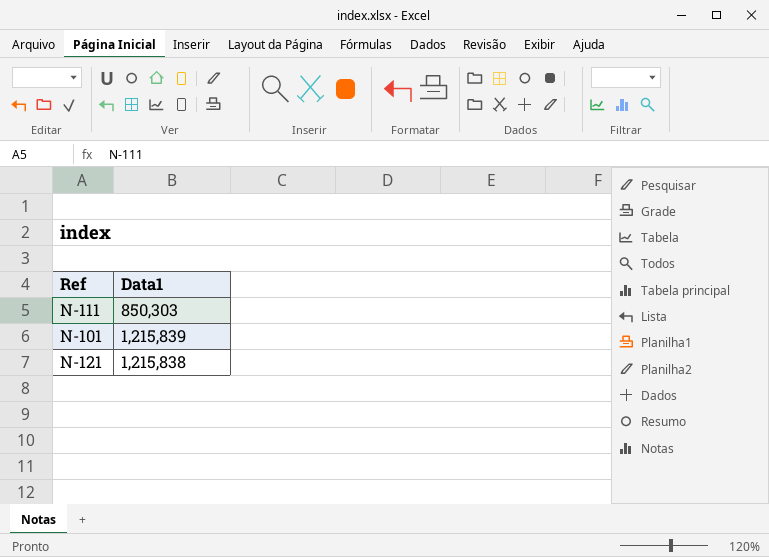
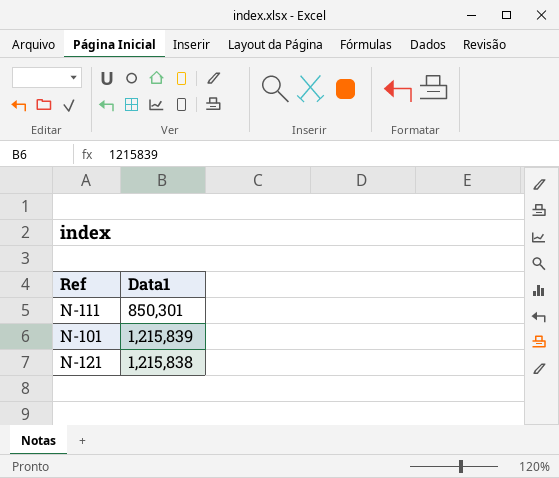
N-111 | Data1: 850,303 -> 850,301

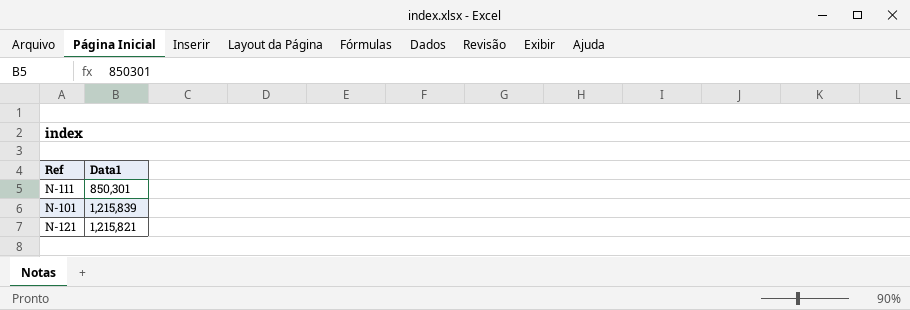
N-121 | Data1: 1,215,838 -> 1,215,821

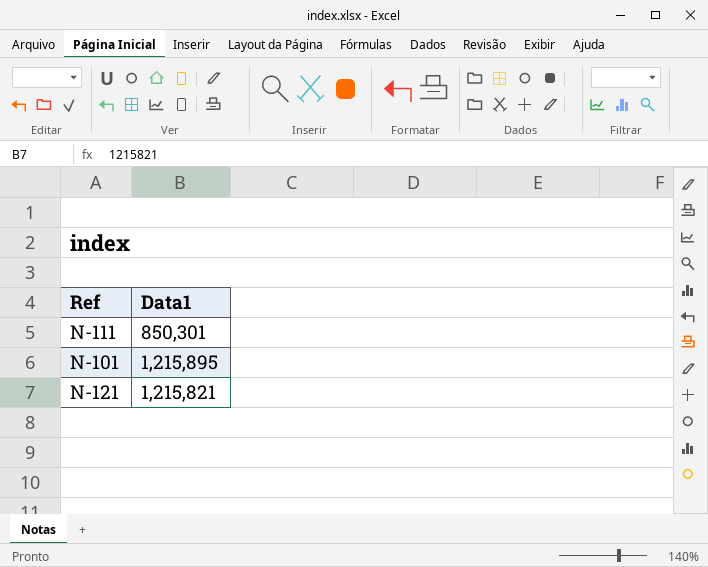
N-101 | Data1: 1,215,839 -> 1,215,895

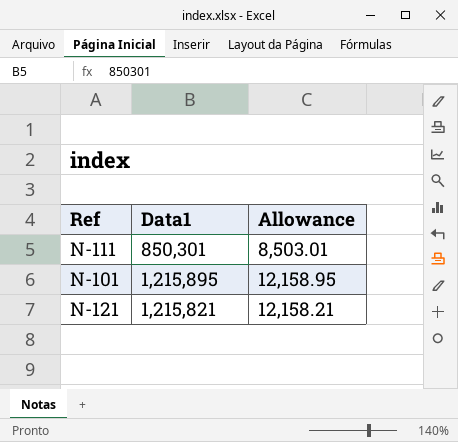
column Allowance | formula: none -> [Data1] * 0.01

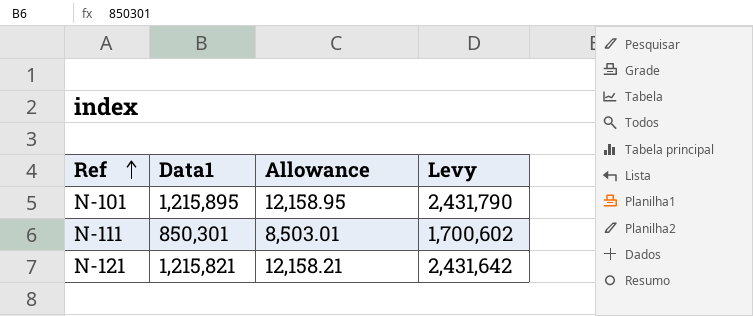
row order: none -> Ref ascending
column Levy | formula: none -> [Data1] * 2

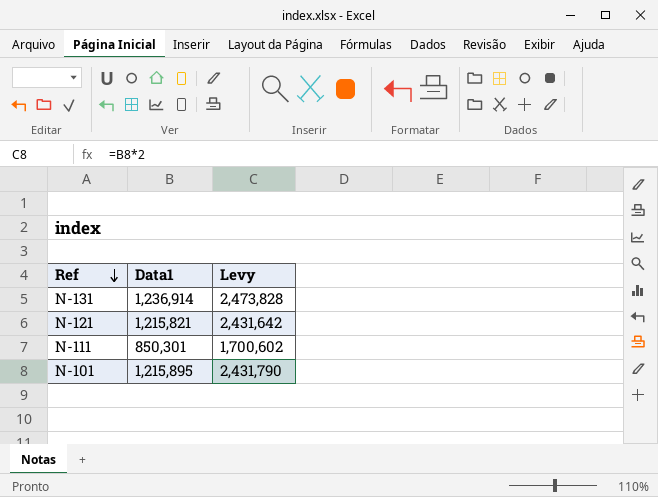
row order: Ref ascending -> Ref descending
column Allowance | formula: [Data1] * 0.01 -> none
row N-131: none -> 1,236,914 | 2,473,828

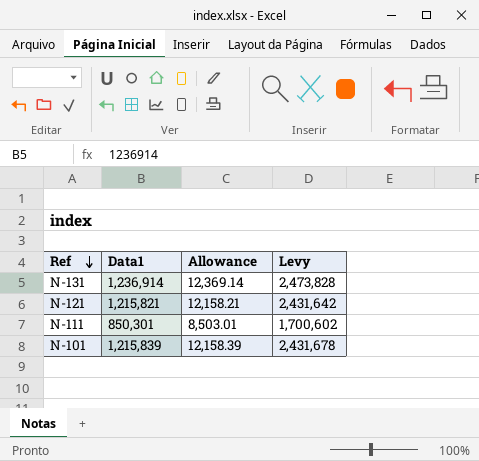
column Allowance | formula: none -> [Data1] * 0.01
N-101 | Data1: 1,215,895 -> 1,215,839
N-101 | Levy: 2,431,790 -> 2,431,678

